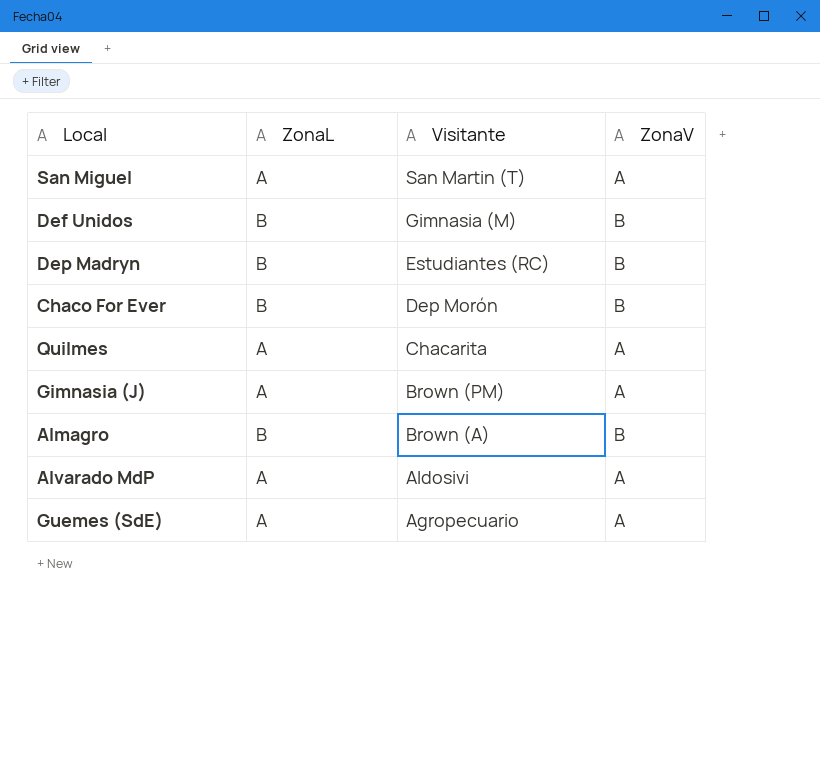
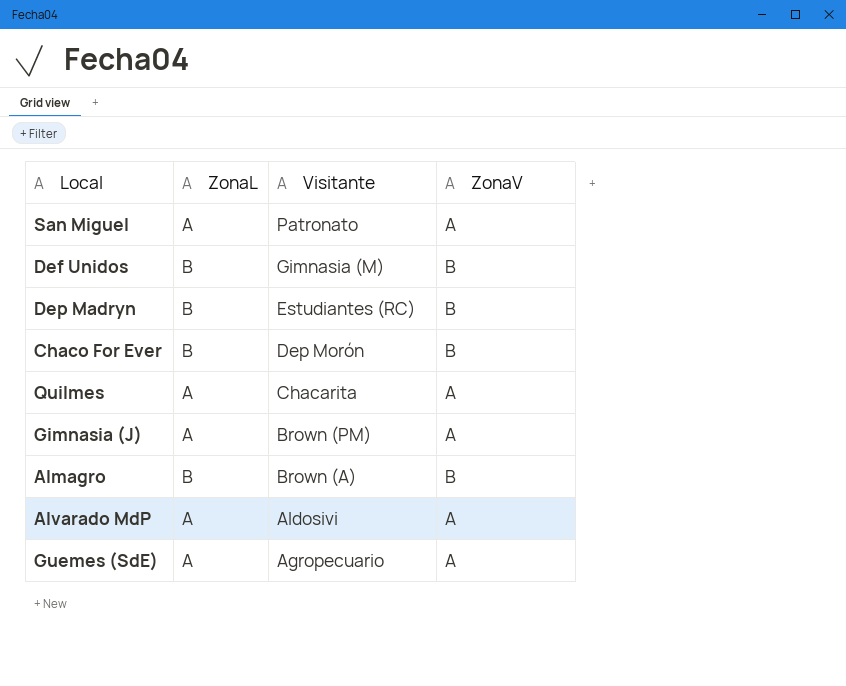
San Miguel | Visitante: San Martin (T) -> Patronato

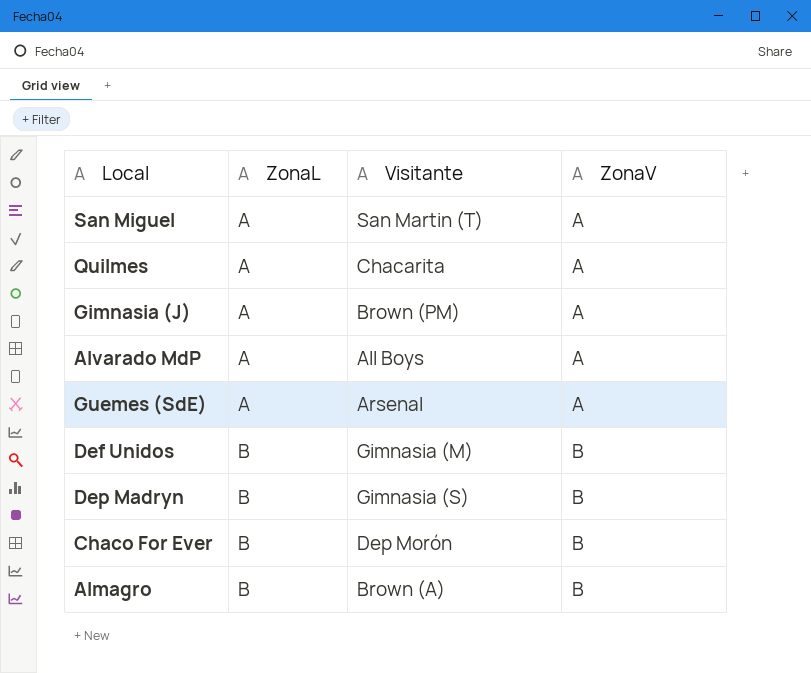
row order: Visitante descending -> ZonaL ascending
San Miguel | Visitante: Patronato -> San Martin (T)
Alvarado MdP | Visitante: Aldosivi -> All Boys
Guemes (SdE) | Visitante: Agropecuario -> Arsenal
Dep Madryn | Visitante: Estudiantes (RC) -> Gimnasia (S)

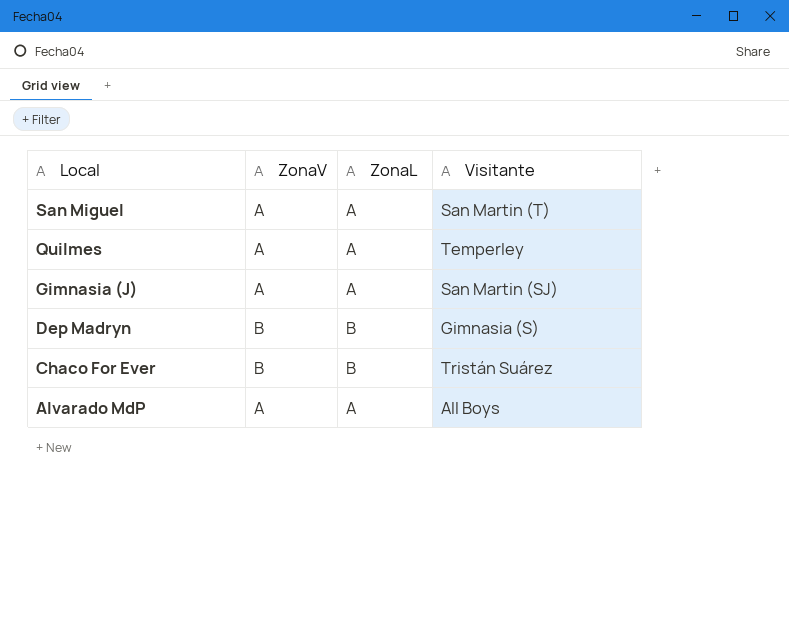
row order: ZonaL ascending -> Local descending
column ZonaV | position: 4 -> 2
row Guemes (SdE): A | Arsenal | A -> none
row Def Unidos: B | Gimnasia (M) | B -> none
row Almagro: B | Brown (A) | B -> none
Quilmes | Visitante: Chacarita -> Temperley
Gimnasia (J) | Visitante: Brown (PM) -> San Martin (SJ)
Chaco For Ever | Visitante: Dep Morón -> Tristán Suárez

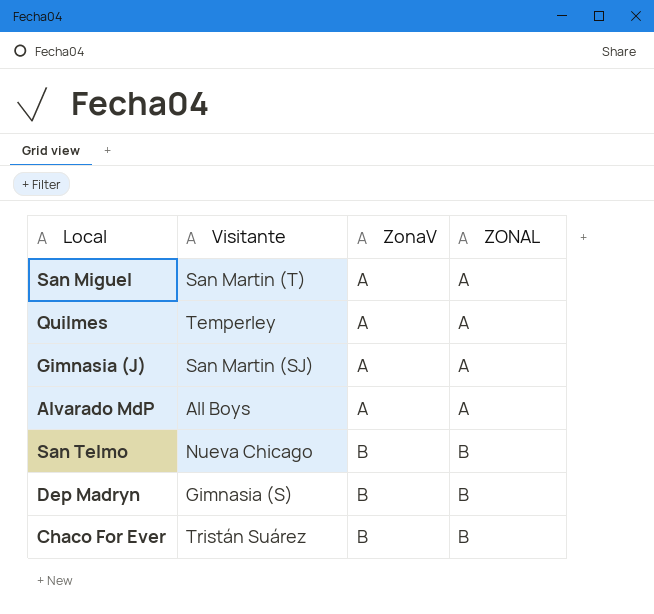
row order: Local descending -> ZonaV ascending
column Visitante | position: 4 -> 2
column name: ZonaL -> ZONAL
row San Telmo: none -> Nueva Chicago | B | B

